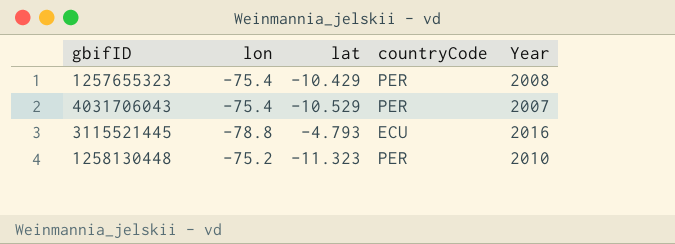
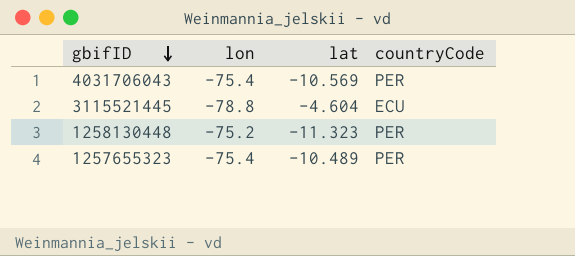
row order: none -> gbifID descending
column Year | position: 5 -> none
4031706043 | lat: -10.529 -> -10.569
3115521445 | lat: -4.793 -> -4.604
1257655323 | lat: -10.429 -> -10.489

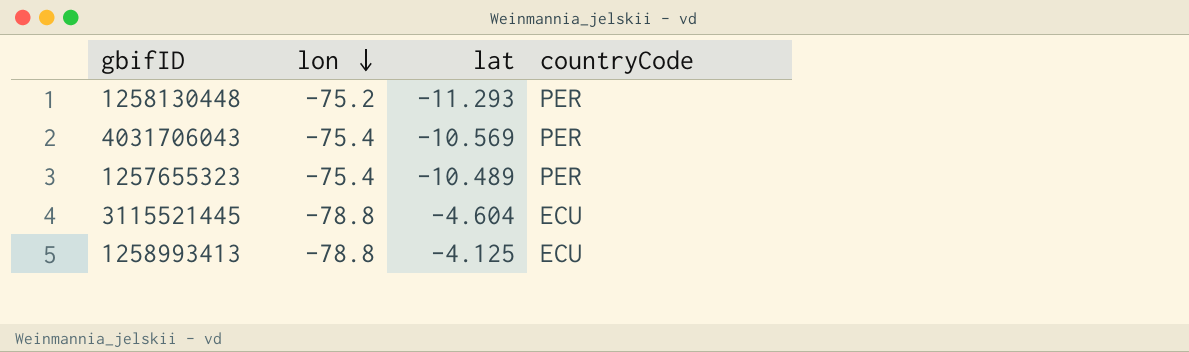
row order: gbifID descending -> lon descending
1258130448 | lat: -11.323 -> -11.293
row 1258993413: none -> -78.8 | -4.125 | ECU

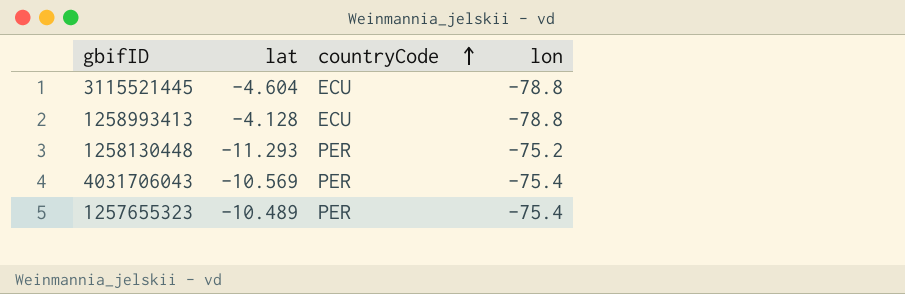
row order: lon descending -> countryCode ascending
column lon | position: 2 -> 4
1258993413 | lat: -4.125 -> -4.128

